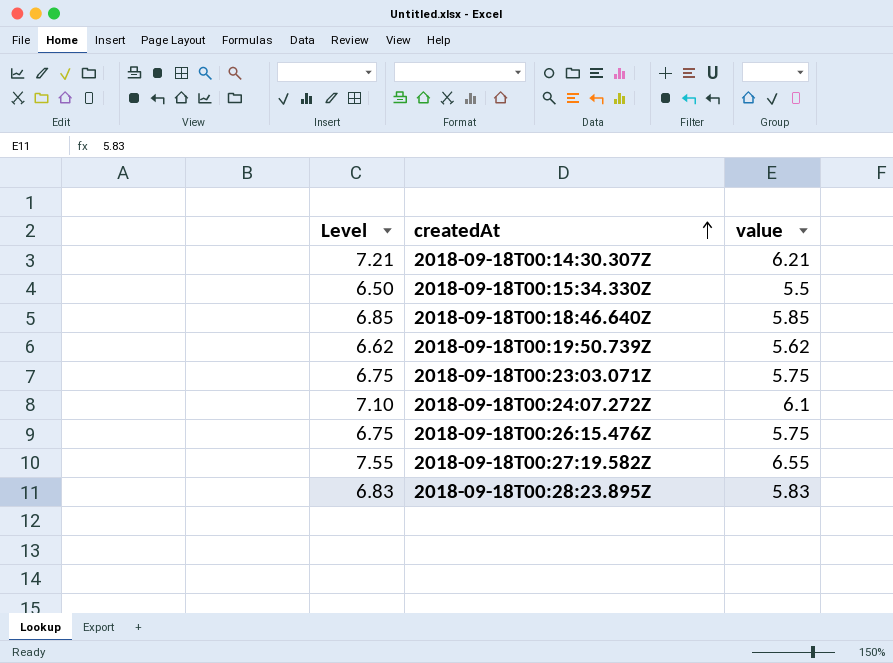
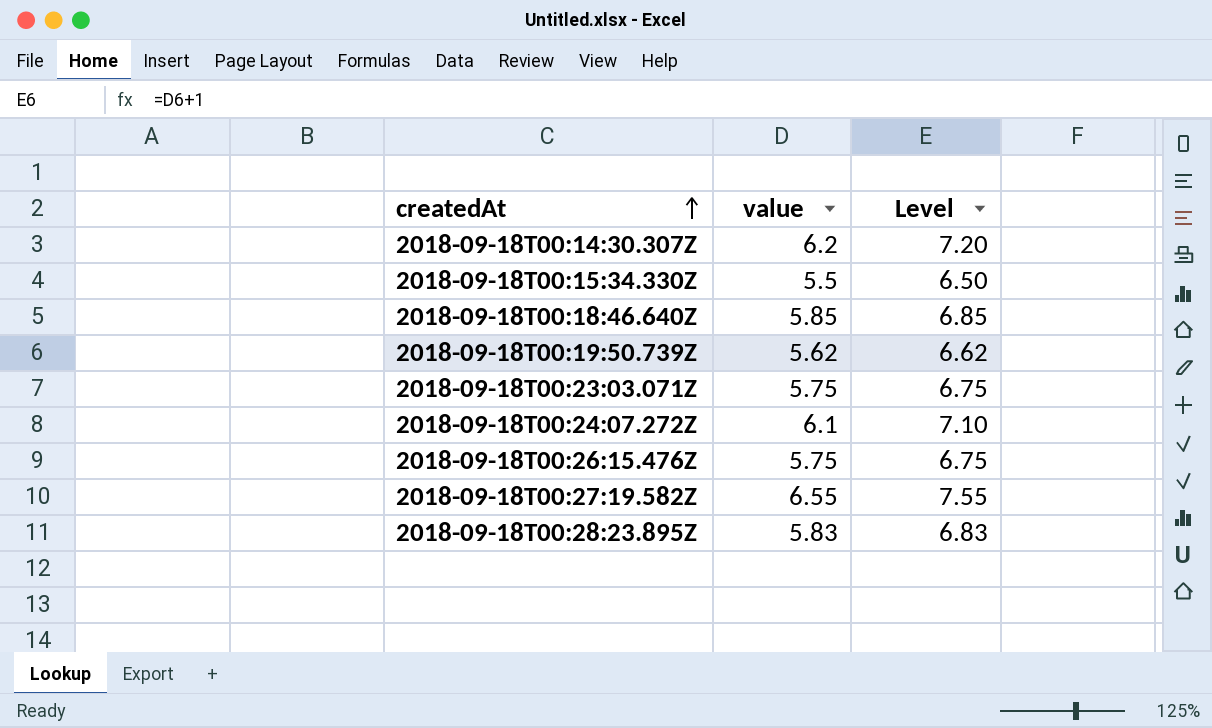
column Level | position: 1 -> 3
2018-09-18T00:14:30.307Z | value: 6.21 -> 6.2
2018-09-18T00:14:30.307Z | Level: 7.21 -> 7.20

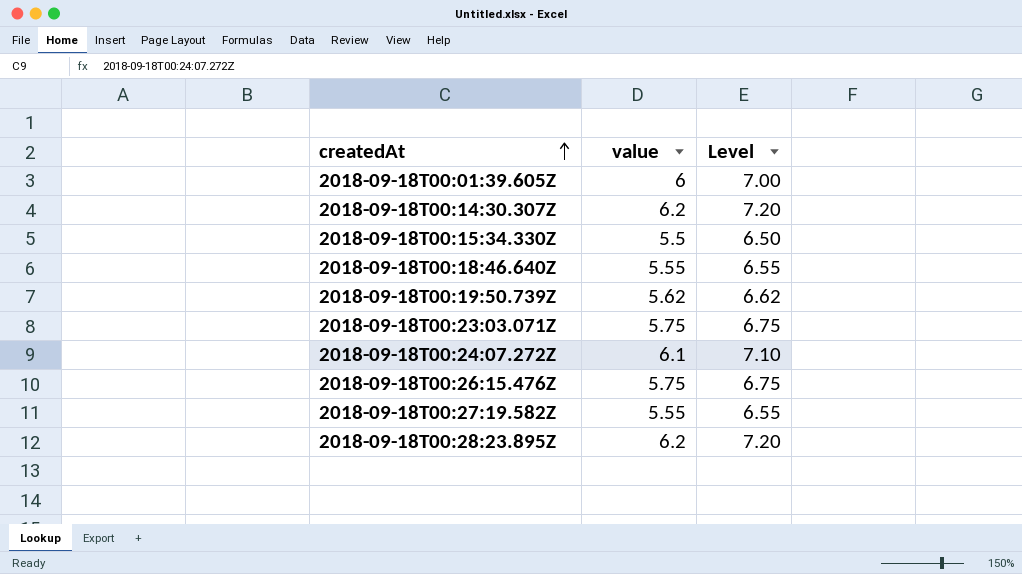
row 2018-09-18T00:01:39.605Z: none -> 6 | 7.00
2018-09-18T00:18:46.640Z | value: 5.85 -> 5.55
2018-09-18T00:18:46.640Z | Level: 6.85 -> 6.55
2018-09-18T00:27:19.582Z | value: 6.55 -> 5.55
2018-09-18T00:27:19.582Z | Level: 7.55 -> 6.55
2018-09-18T00:28:23.895Z | value: 5.83 -> 6.2
2018-09-18T00:28:23.895Z | Level: 6.83 -> 7.20

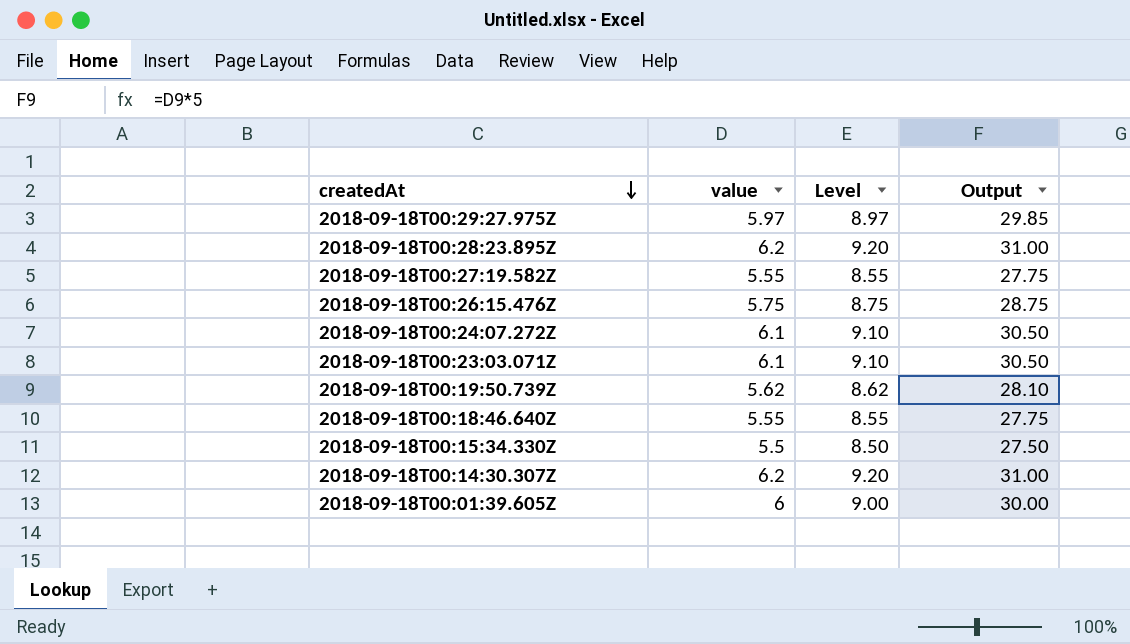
row order: createdAt ascending -> createdAt descending
column Level | formula: [value] + 1 -> [value] + 3
column Output | formula: none -> [value] * 5
row 2018-09-18T00:29:27.975Z: none -> 5.97 | 8.97 | 29.85
2018-09-18T00:23:03.071Z | value: 5.75 -> 6.1

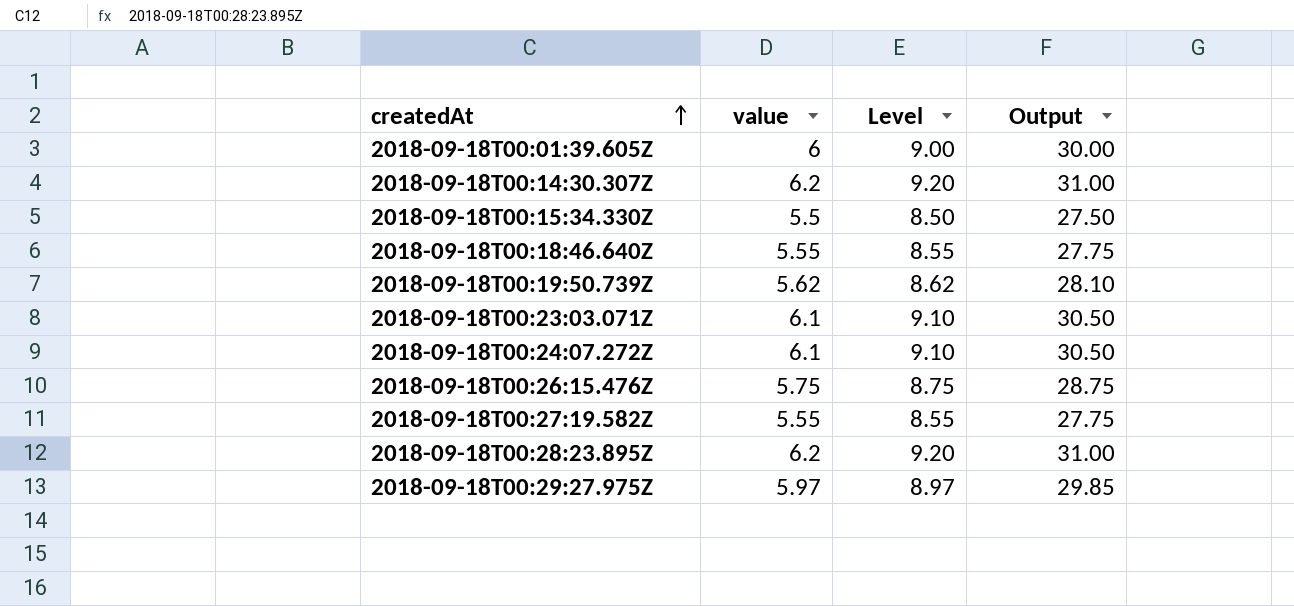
row order: createdAt descending -> createdAt ascending

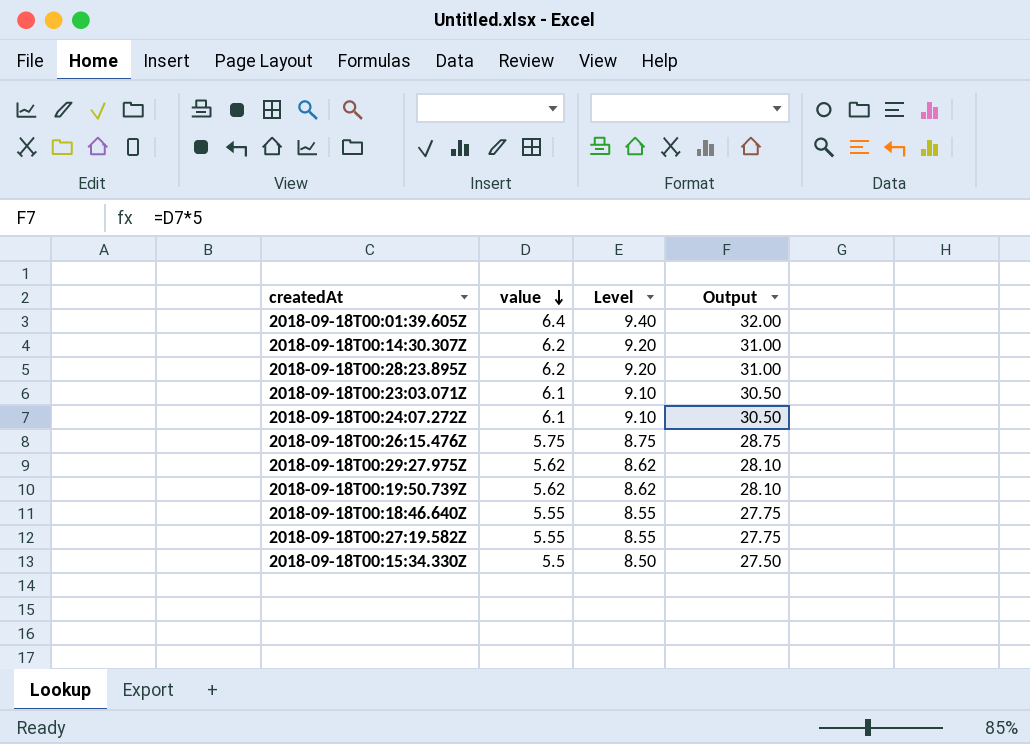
row order: createdAt ascending -> value descending
2018-09-18T00:01:39.605Z | value: 6 -> 6.4
2018-09-18T00:01:39.605Z | Level: 9.00 -> 9.40
2018-09-18T00:01:39.605Z | Output: 30.00 -> 32.00
2018-09-18T00:29:27.975Z | value: 5.97 -> 5.62
2018-09-18T00:29:27.975Z | Level: 8.97 -> 8.62
2018-09-18T00:29:27.975Z | Output: 29.85 -> 28.10

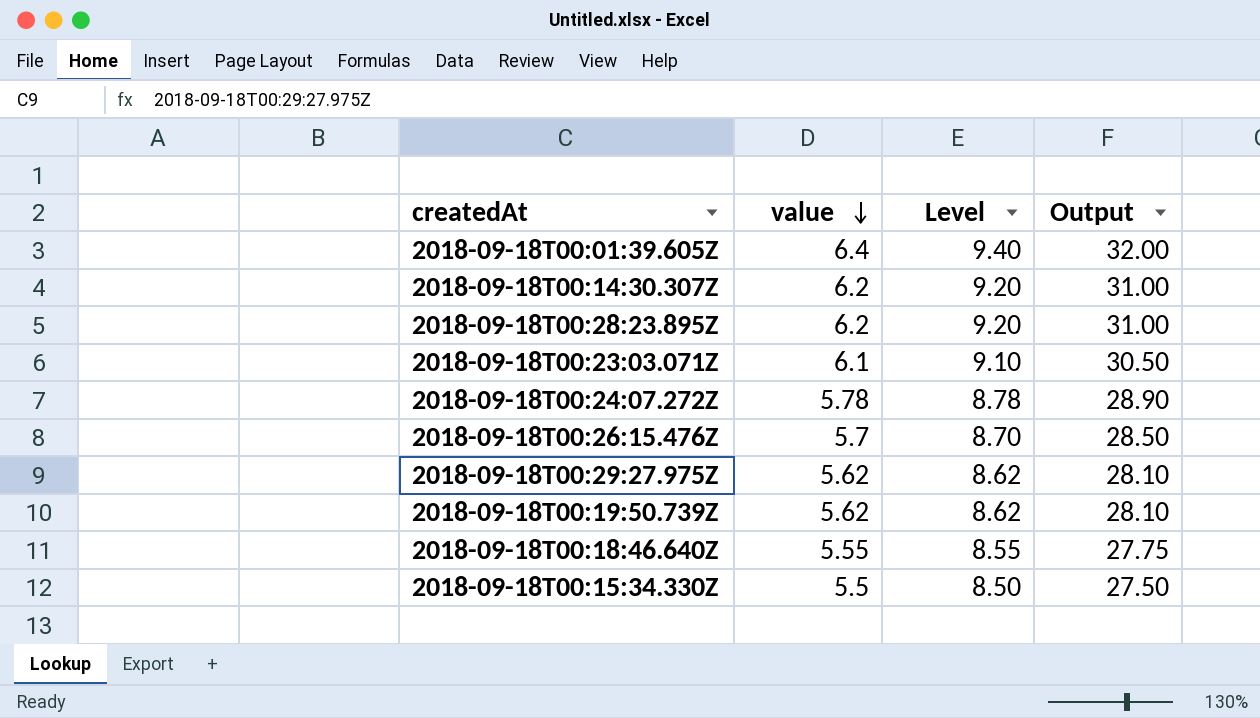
row 2018-09-18T00:27:19.582Z: 5.55 | 8.55 | 27.75 -> none
2018-09-18T00:24:07.272Z | value: 6.1 -> 5.78
2018-09-18T00:24:07.272Z | Level: 9.10 -> 8.78
2018-09-18T00:24:07.272Z | Output: 30.50 -> 28.90
2018-09-18T00:26:15.476Z | value: 5.75 -> 5.7
2018-09-18T00:26:15.476Z | Level: 8.75 -> 8.70
2018-09-18T00:26:15.476Z | Output: 28.75 -> 28.50

